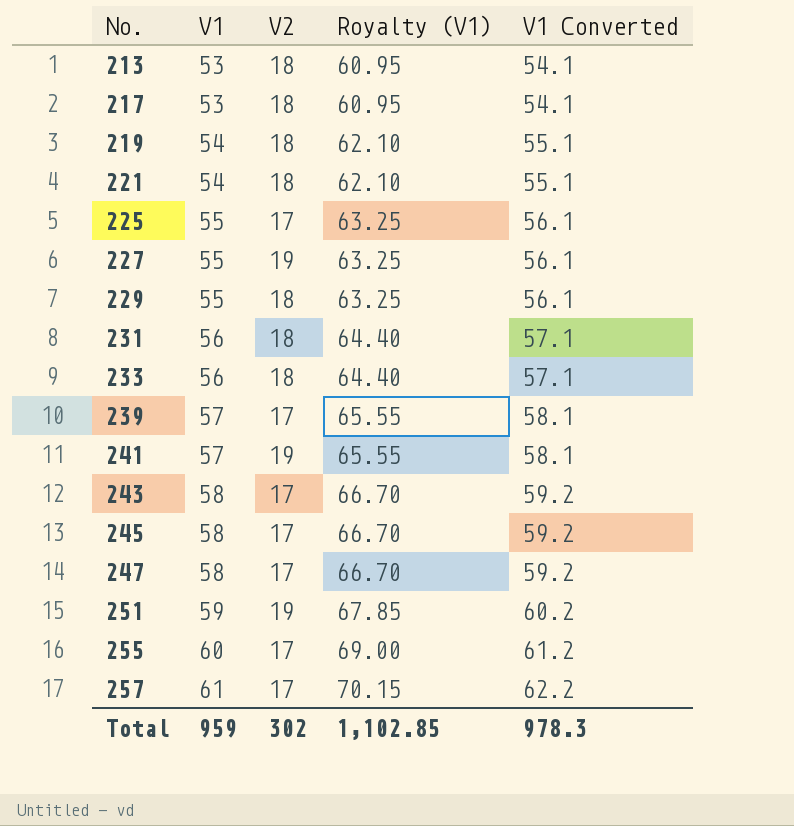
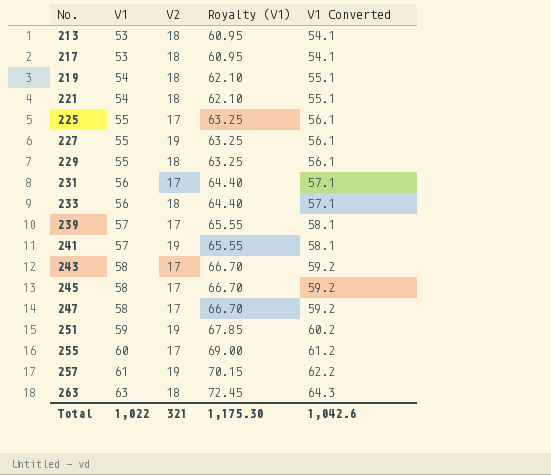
231 | V2: 18 -> 17
257 | V2: 17 -> 19
row 263: none -> 63 | 18 | 72.45 | 64.3
Total | V1: 959 -> 1,022
Total | V2: 302 -> 321
Total | Royalty (V1): 1,102.85 -> 1,175.30
Total | V1 Converted: 978.3 -> 1,042.6

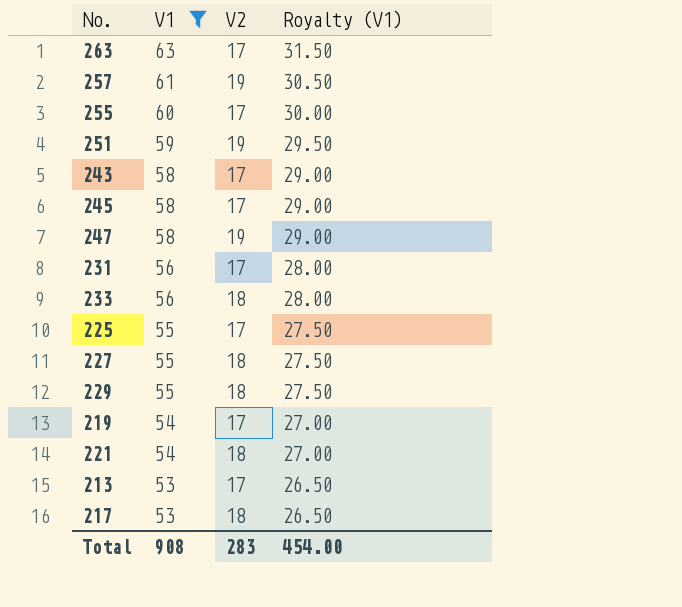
filter: none -> V1 != 57
row order: No. ascending -> V1 descending
column V1 Converted | formula: [V1] * 1.02 -> none
column Royalty (V1) | formula: [V1] * 1.15 -> [V1] * 0.5
263 | V2: 18 -> 17
247 | V2: 17 -> 19
227 | V2: 19 -> 18
219 | V2: 18 -> 17
213 | V2: 18 -> 17
Total | V1: 1,022 -> 908
Total | V2: 321 -> 283
Total | Royalty (V1): 1,175.30 -> 454.00

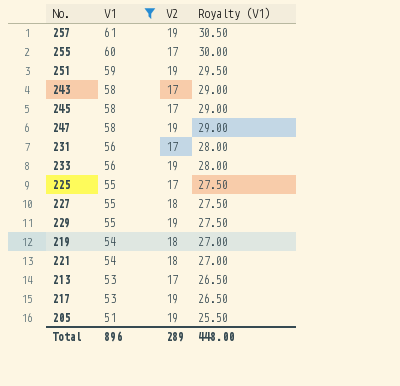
row 263: 63 | 17 | 31.50 -> none
233 | V2: 18 -> 19
229 | V2: 18 -> 19
219 | V2: 17 -> 18
217 | V2: 18 -> 19
row 205: none -> 51 | 19 | 25.50
Total | V1: 908 -> 896
Total | V2: 283 -> 289
Total | Royalty (V1): 454.00 -> 448.00

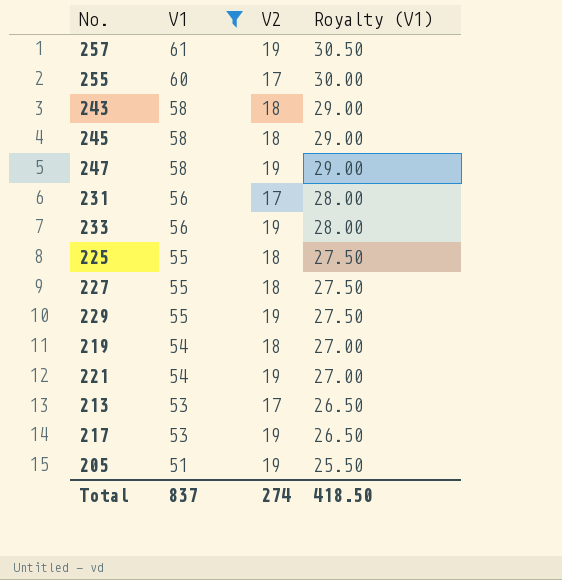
row 251: 59 | 19 | 29.50 -> none
243 | V2: 17 -> 18
245 | V2: 17 -> 18
225 | V2: 17 -> 18
221 | V2: 18 -> 19
Total | V1: 896 -> 837
Total | V2: 289 -> 274
Total | Royalty (V1): 448.00 -> 418.50

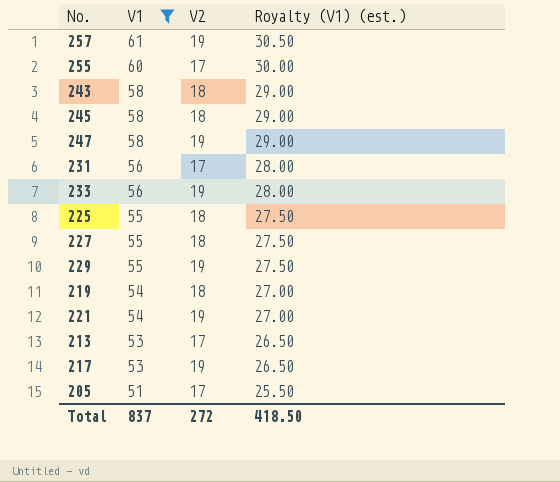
column name: Royalty (V1) -> Royalty (V1) (est.)
205 | V2: 19 -> 17
Total | V2: 274 -> 272

